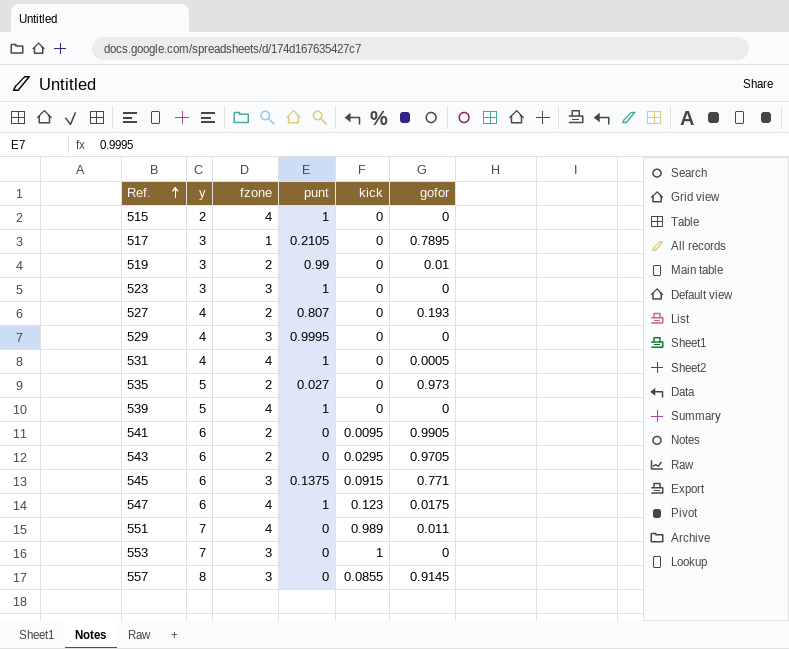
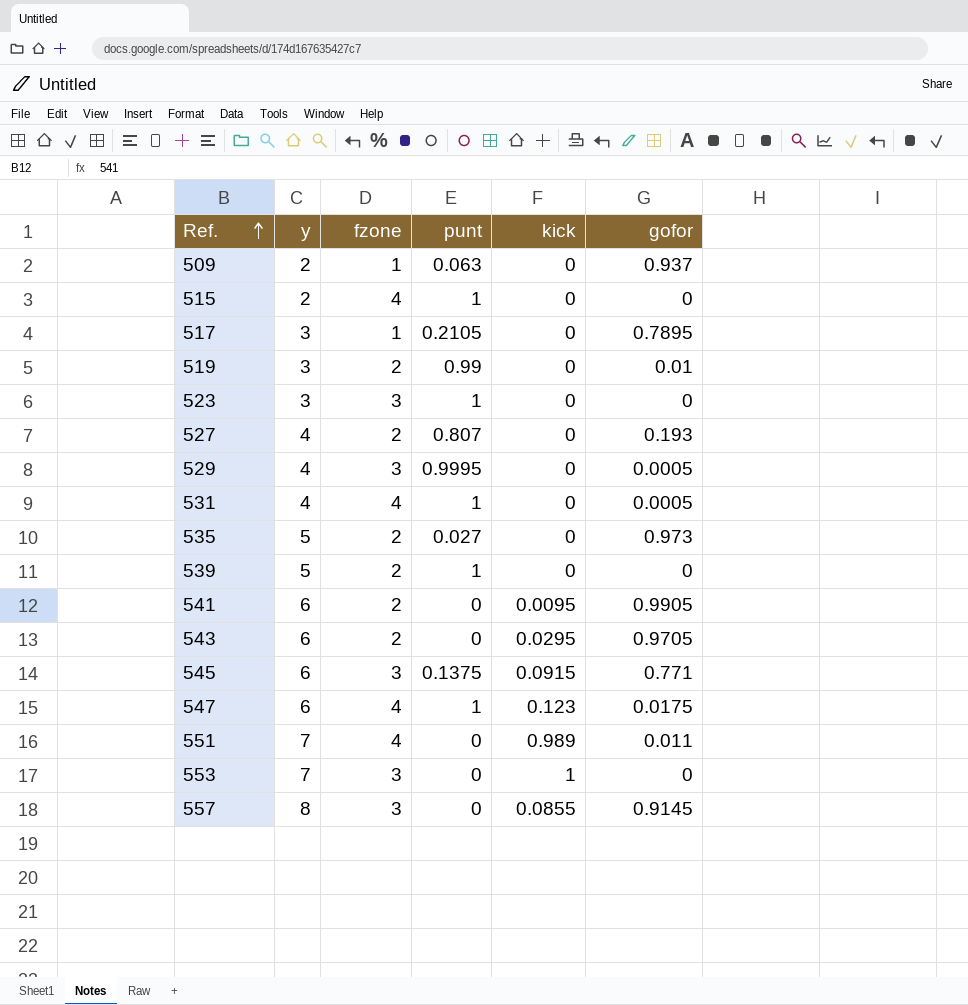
row 509: none -> 2 | 1 | 0.063 | 0 | 0.937
529 | gofor: 0 -> 0.0005
539 | fzone: 4 -> 2

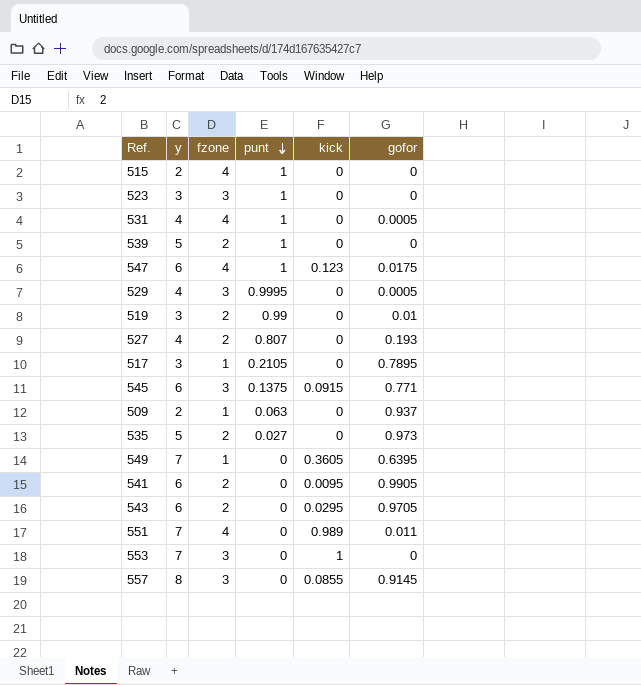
row order: Ref. ascending -> punt descending
row 549: none -> 7 | 1 | 0 | 0.3605 | 0.6395

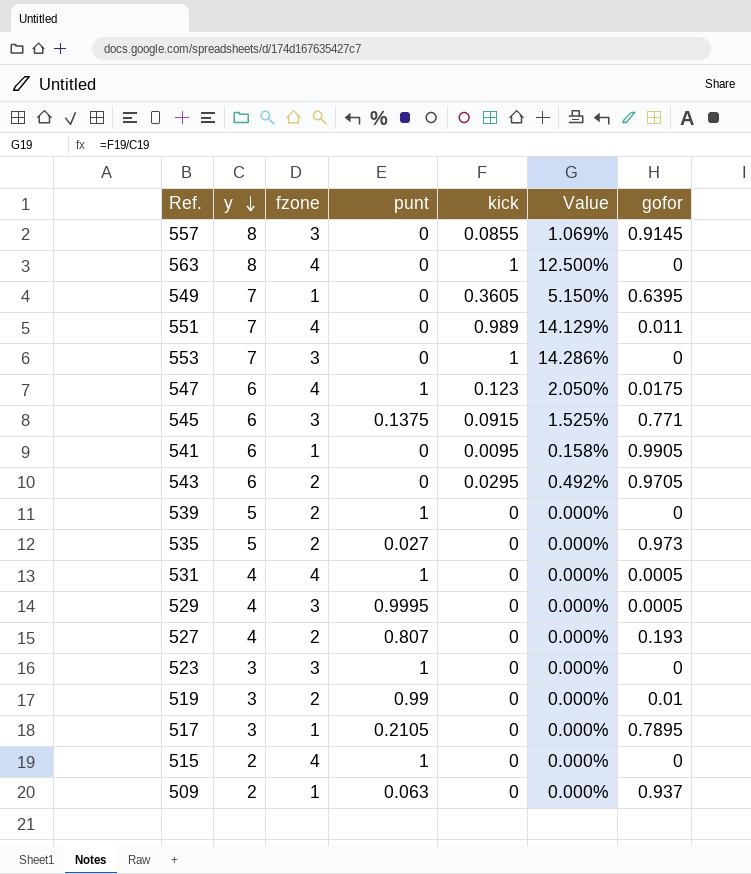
row order: punt descending -> y descending
column Value | formula: none -> [kick] / [y]
row 563: none -> 8 | 4 | 0 | 1 | 12.500% | 0
541 | fzone: 2 -> 1

